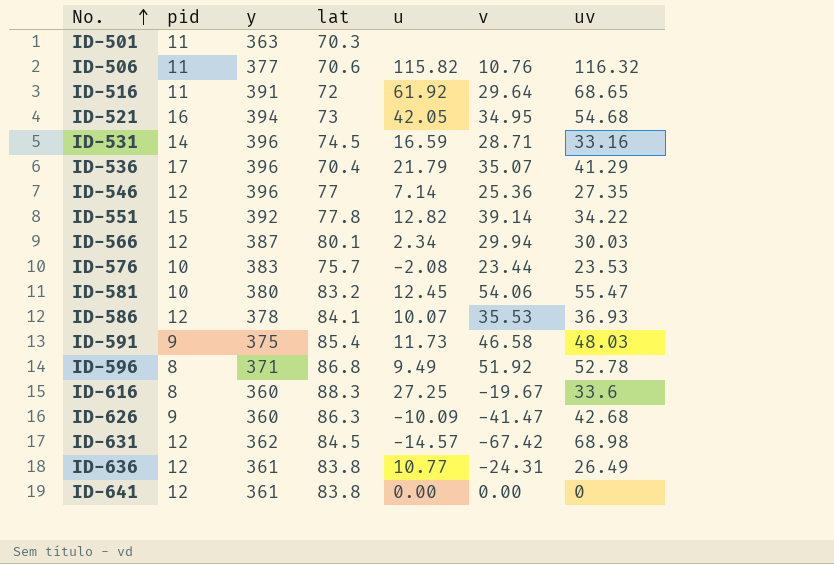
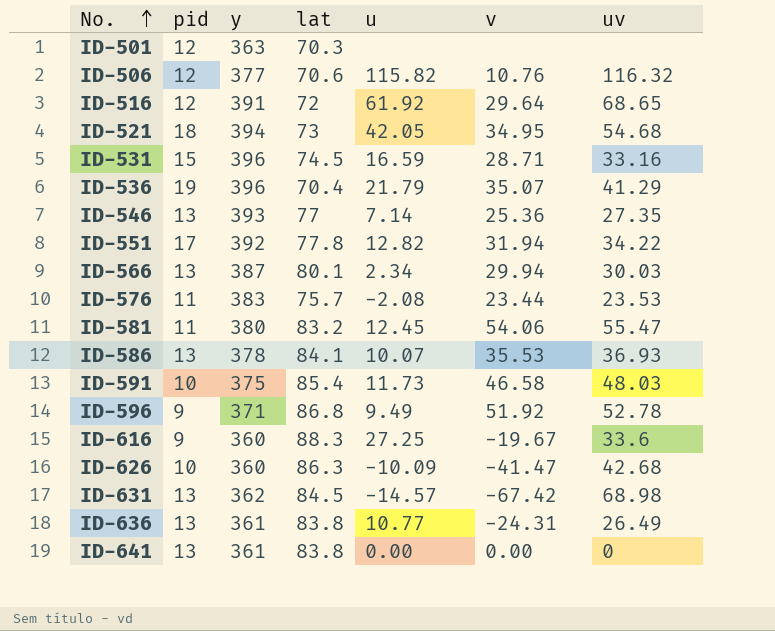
ID-501 | pid: 11 -> 12
ID-506 | pid: 11 -> 12
ID-516 | pid: 11 -> 12
ID-521 | pid: 16 -> 18
ID-531 | pid: 14 -> 15
ID-536 | pid: 17 -> 19
ID-546 | pid: 12 -> 13
ID-546 | y: 396 -> 393
ID-551 | pid: 15 -> 17
ID-551 | v: 39.14 -> 31.94
ID-566 | pid: 12 -> 13
ID-576 | pid: 10 -> 11
ID-581 | pid: 10 -> 11
ID-586 | pid: 12 -> 13
ID-591 | pid: 9 -> 10
ID-596 | pid: 8 -> 9
ID-616 | pid: 8 -> 9
ID-626 | pid: 9 -> 10
ID-631 | pid: 12 -> 13
ID-636 | pid: 12 -> 13
ID-641 | pid: 12 -> 13

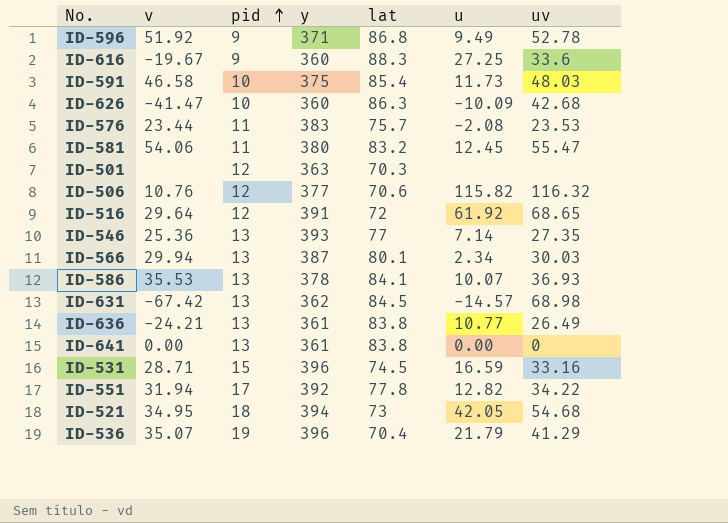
row order: No. ascending -> pid ascending
column v | position: 6 -> 2
ID-636 | v: -24.31 -> -24.21

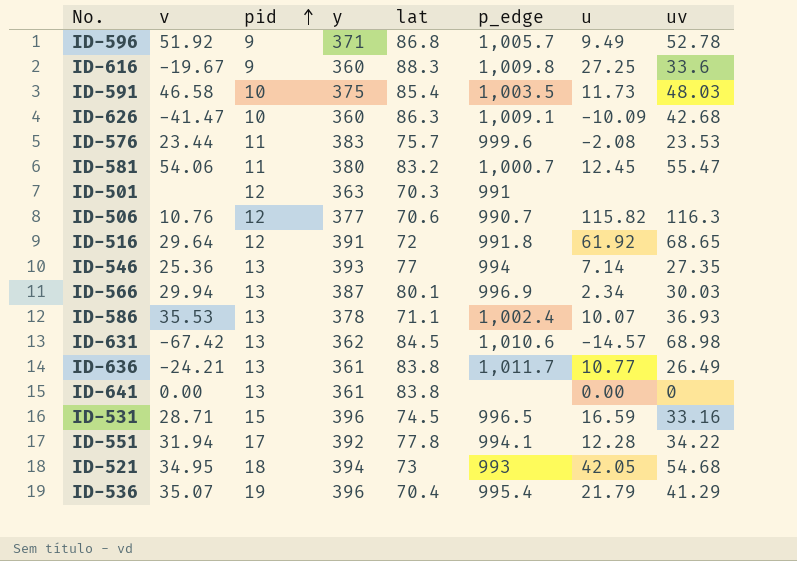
column p_edge | position: none -> 6
ID-506 | uv: 116.32 -> 116.3
ID-586 | lat: 84.1 -> 71.1
ID-551 | u: 12.82 -> 12.28

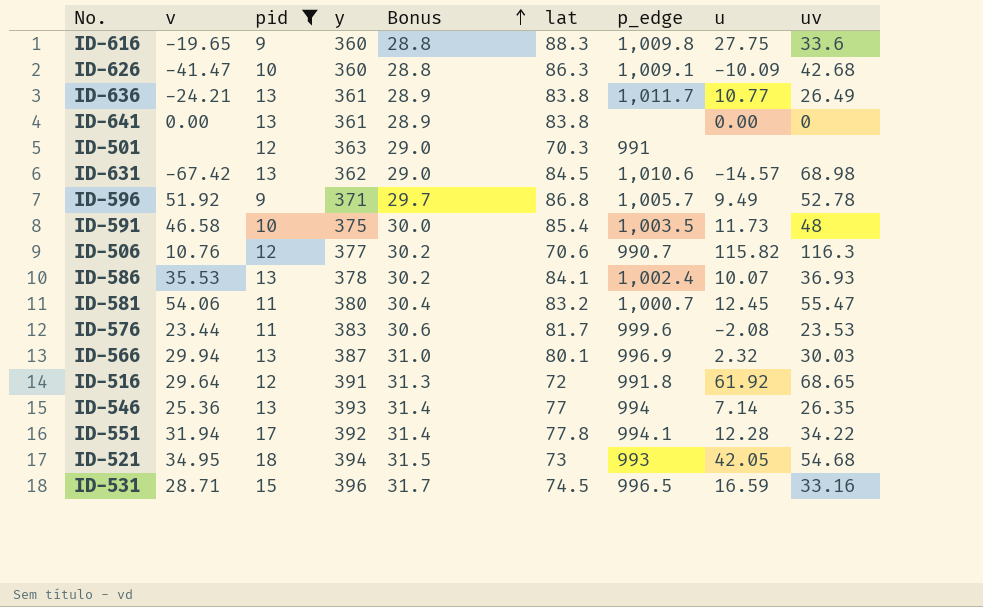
filter: none -> pid != 19
row order: pid ascending -> Bonus ascending
column Bonus | formula: none -> [y] * 0.08
ID-616 | v: -19.67 -> -19.65
ID-616 | u: 27.25 -> 27.75
ID-591 | uv: 48.03 -> 48
ID-586 | lat: 71.1 -> 84.1
ID-576 | lat: 75.7 -> 81.7
ID-566 | u: 2.34 -> 2.32
ID-546 | uv: 27.35 -> 26.35

